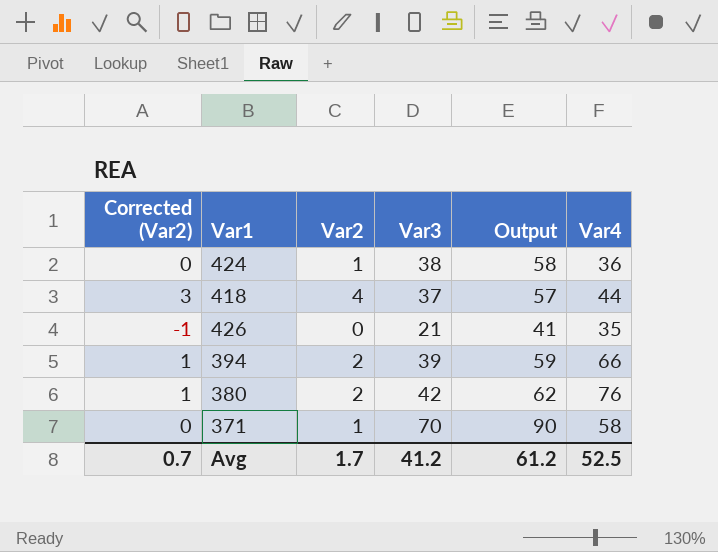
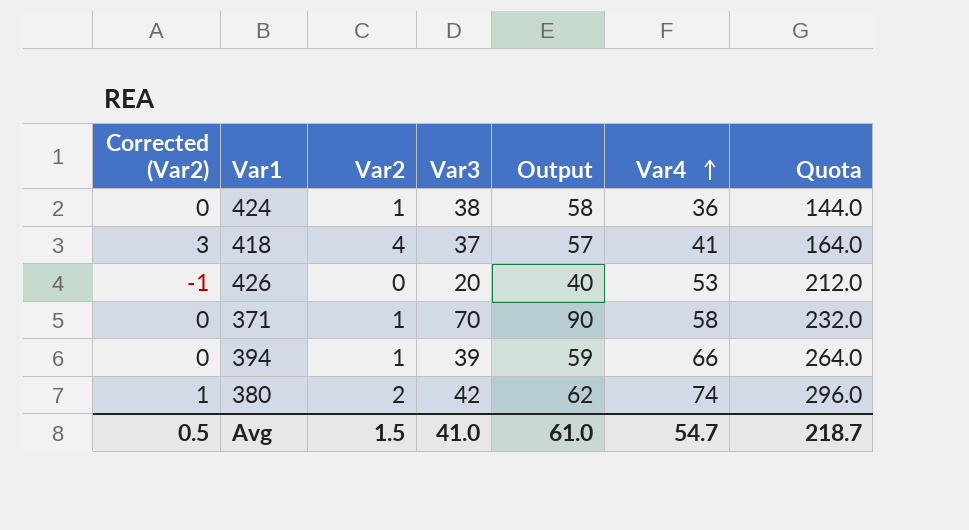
row order: none -> Var4 ascending
column Quota | formula: none -> [Var4] * 4
418 | Var4: 44 -> 41
426 | Var3: 21 -> 20
426 | Output: 41 -> 40
426 | Var4: 35 -> 53
394 | Corrected (Var2): 1 -> 0
394 | Var2: 2 -> 1
380 | Var4: 76 -> 74
Avg | Corrected (Var2): 0.7 -> 0.5
Avg | Var2: 1.7 -> 1.5
Avg | Var3: 41.2 -> 41.0
Avg | Output: 61.2 -> 61.0
Avg | Var4: 52.5 -> 54.7

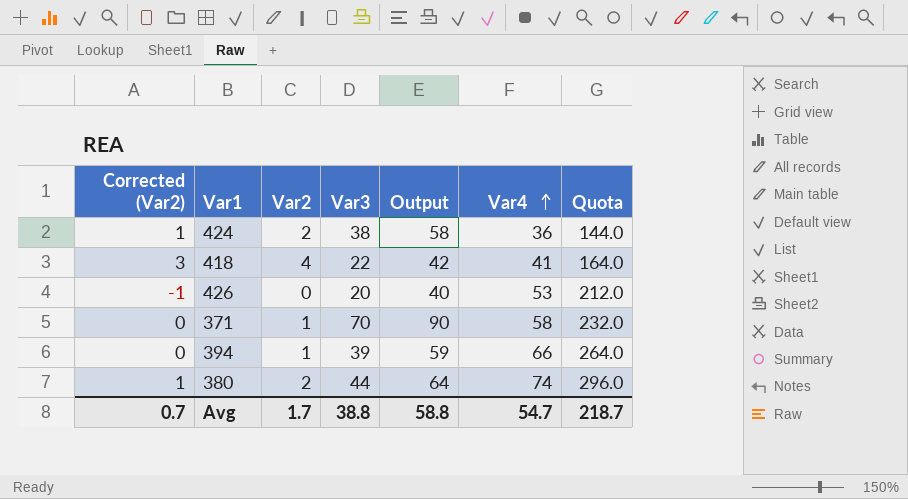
424 | Corrected (Var2): 0 -> 1
424 | Var2: 1 -> 2
418 | Var3: 37 -> 22
418 | Output: 57 -> 42
380 | Var3: 42 -> 44
380 | Output: 62 -> 64
Avg | Corrected (Var2): 0.5 -> 0.7
Avg | Var2: 1.5 -> 1.7
Avg | Var3: 41.0 -> 38.8
Avg | Output: 61.0 -> 58.8

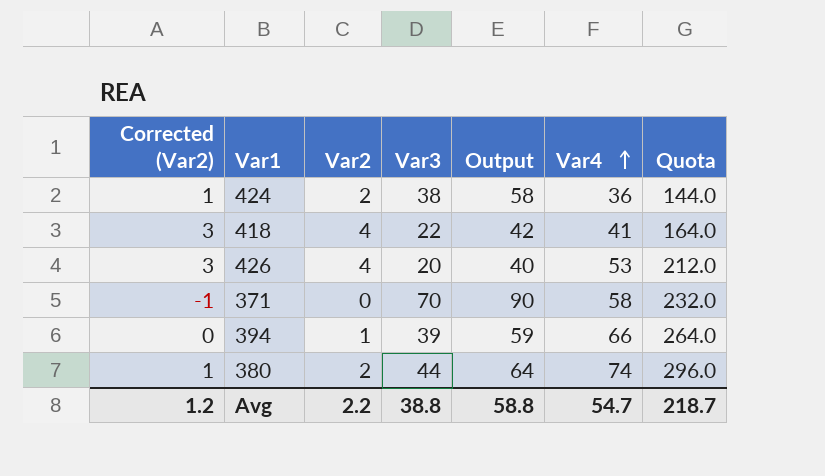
426 | Corrected (Var2): -1 -> 3
426 | Var2: 0 -> 4
371 | Corrected (Var2): 0 -> -1
371 | Var2: 1 -> 0
Avg | Corrected (Var2): 0.7 -> 1.2
Avg | Var2: 1.7 -> 2.2

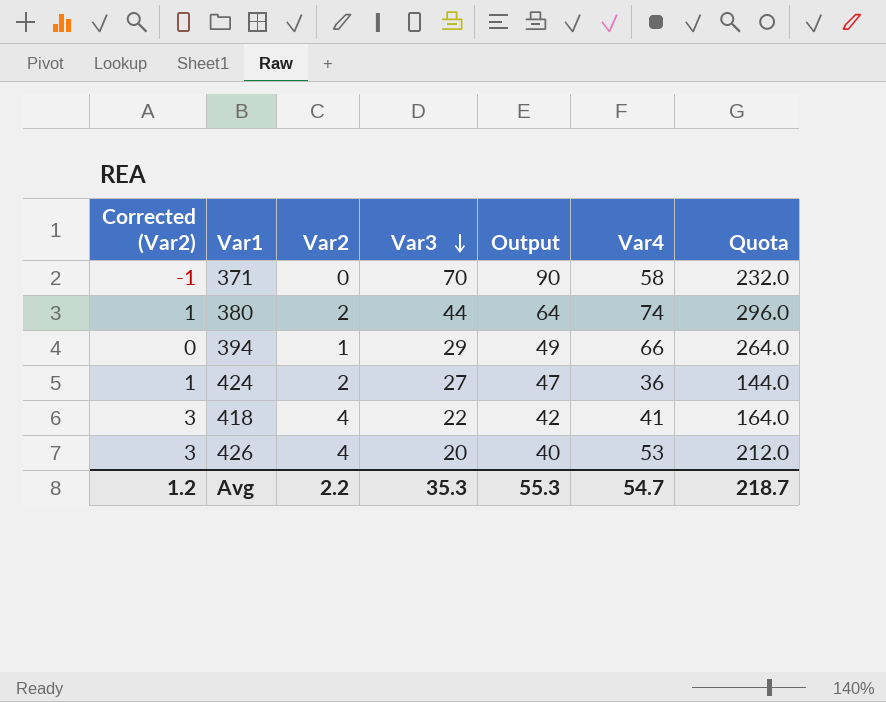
row order: Var4 ascending -> Var3 descending
394 | Var3: 39 -> 29
394 | Output: 59 -> 49
424 | Var3: 38 -> 27
424 | Output: 58 -> 47
Avg | Var3: 38.8 -> 35.3
Avg | Output: 58.8 -> 55.3

